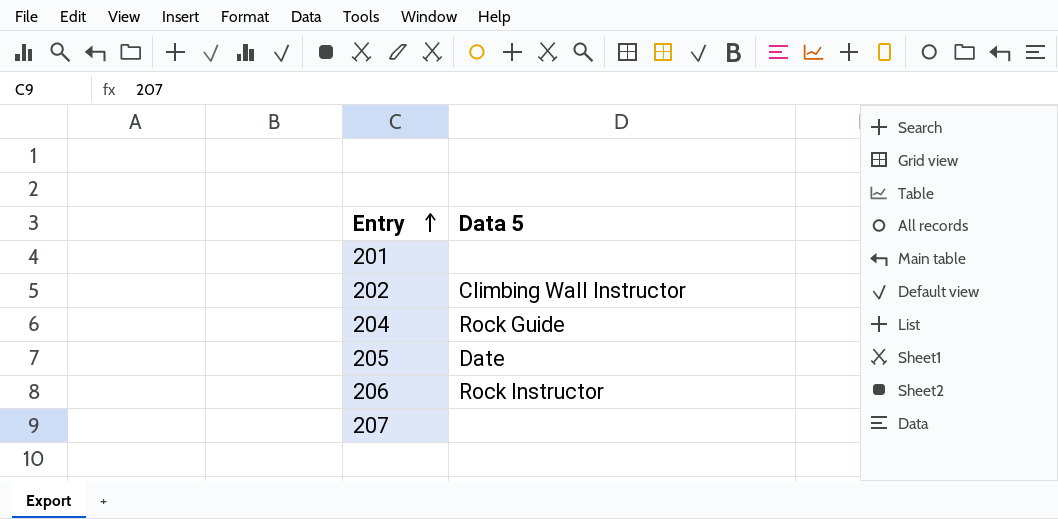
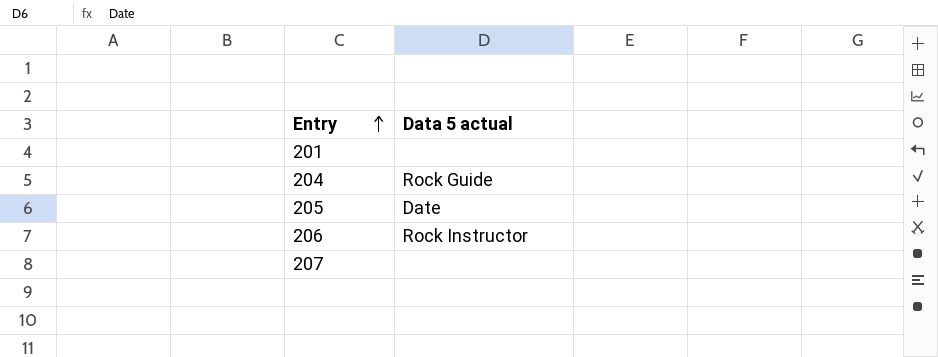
column name: Data 5 -> Data 5 actual
row 202: Climbing Wall Instructor -> none

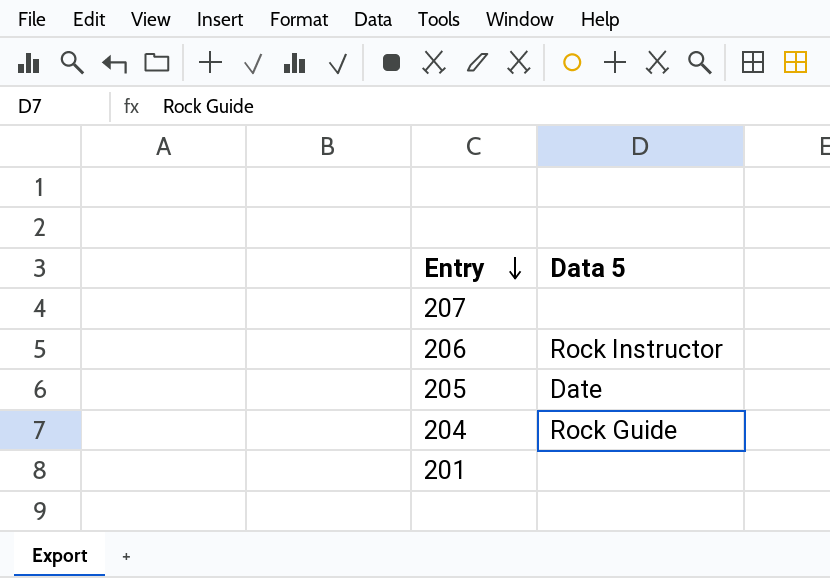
row order: Entry ascending -> Entry descending
column name: Data 5 actual -> Data 5

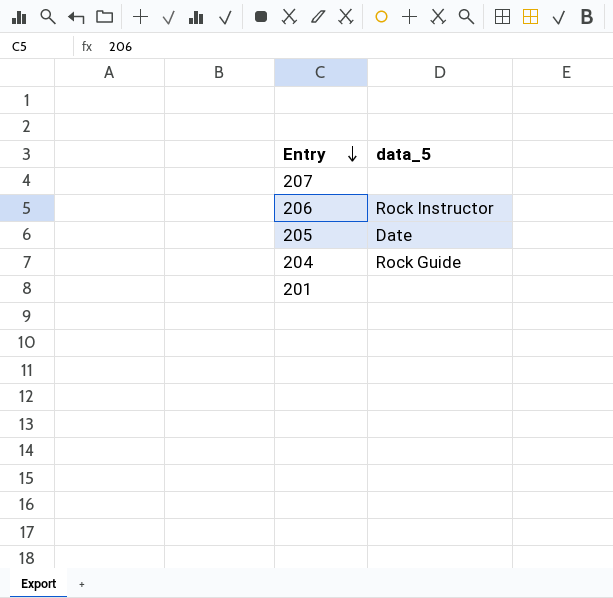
column name: Data 5 -> data_5

